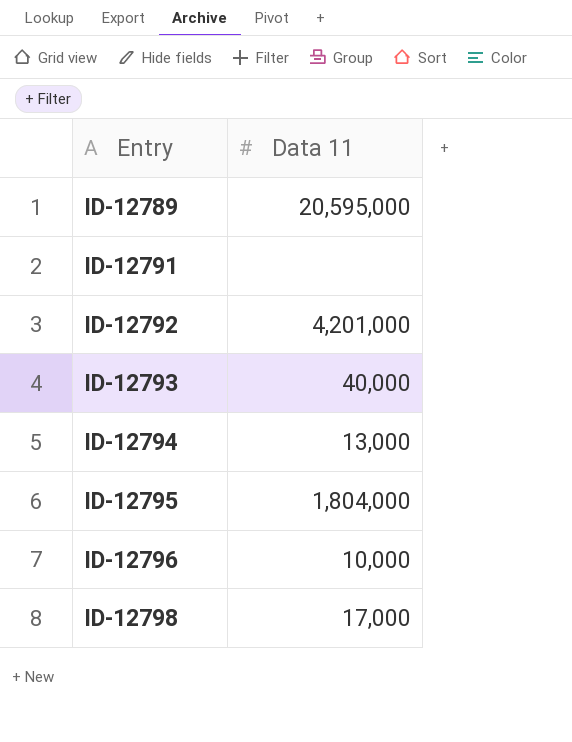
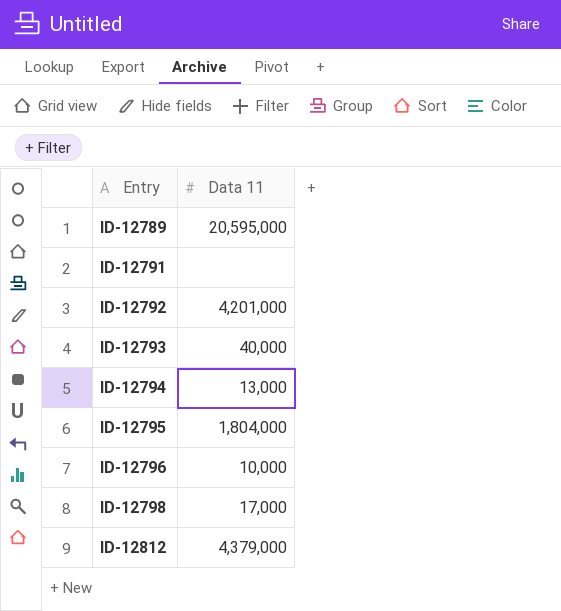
row ID-12812: none -> 4,379,000

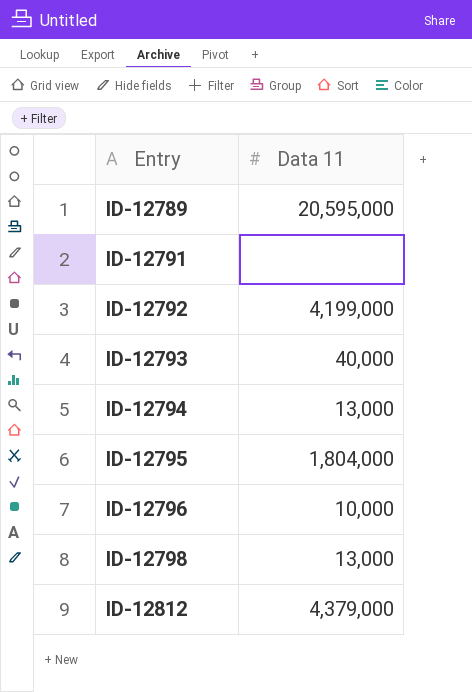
ID-12792 | Data 11: 4,201,000 -> 4,199,000
ID-12798 | Data 11: 17,000 -> 13,000

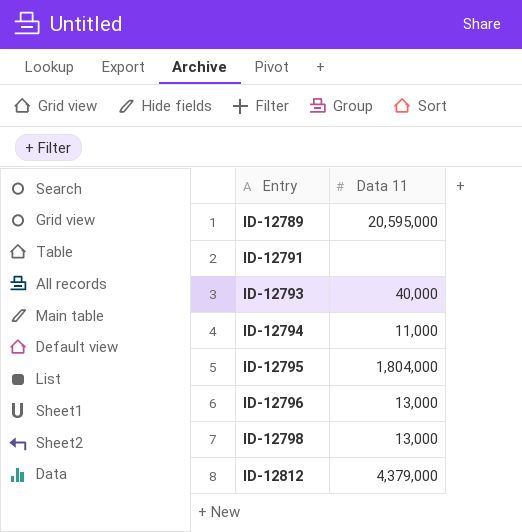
row ID-12792: 4,199,000 -> none
ID-12794 | Data 11: 13,000 -> 11,000
ID-12796 | Data 11: 10,000 -> 13,000

